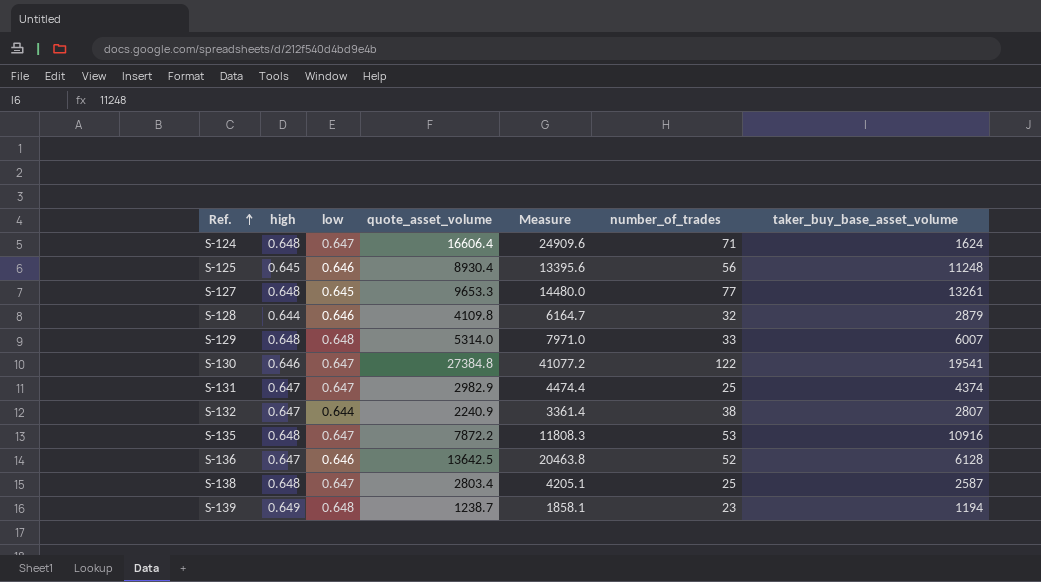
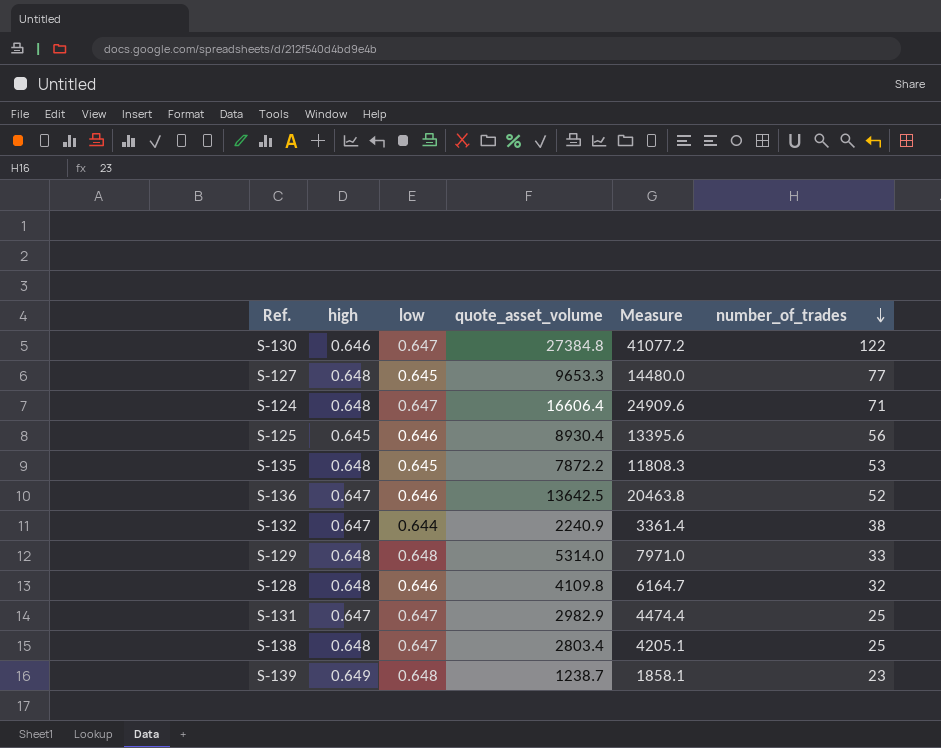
row order: Ref. ascending -> number_of_trades descending
column taker_buy_base_asset_volume | position: 7 -> none
S-135 | low: 0.647 -> 0.645
S-128 | high: 0.644 -> 0.648

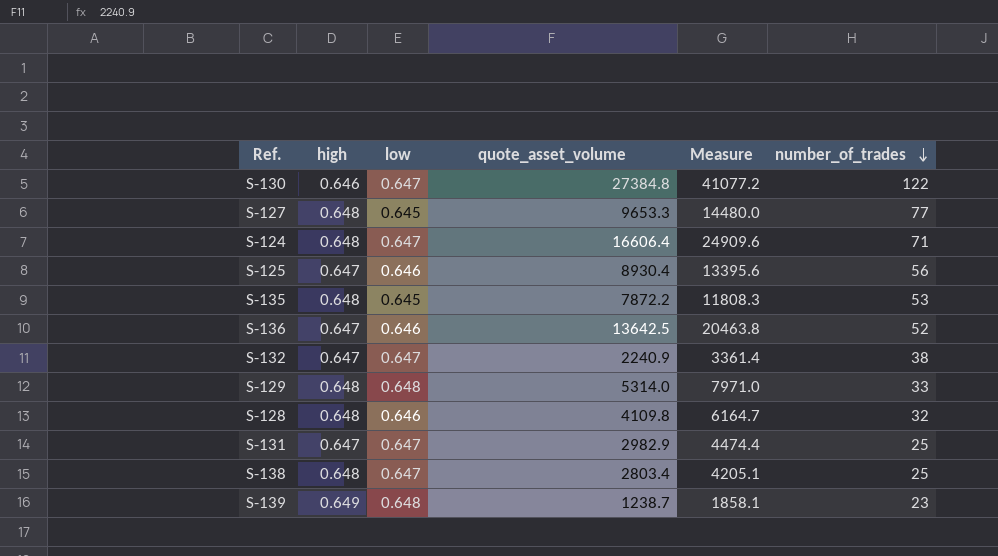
S-125 | high: 0.645 -> 0.647
S-132 | low: 0.644 -> 0.647

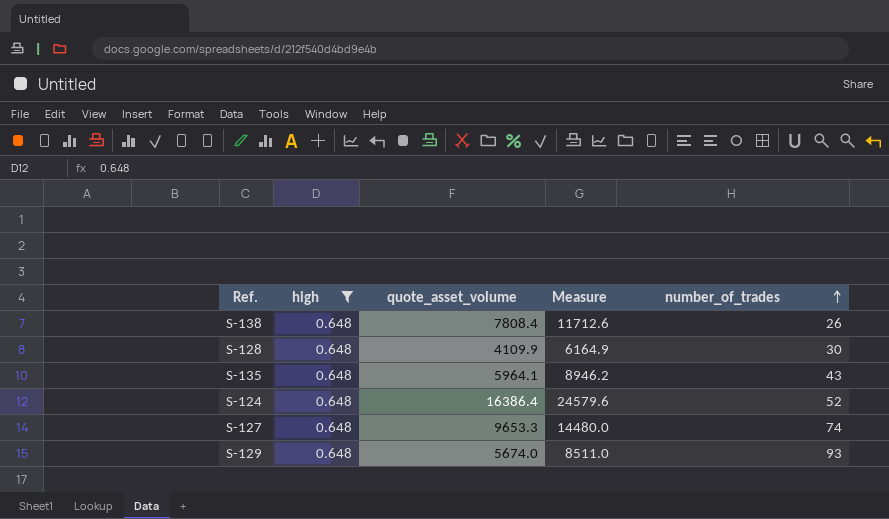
filter: none -> high = 0.648
row order: number_of_trades descending -> number_of_trades ascending
column low | position: 3 -> none
S-138 | quote_asset_volume: 2803.4 -> 7808.4
S-138 | Measure: 4205.1 -> 11712.6
S-138 | number_of_trades: 25 -> 26
S-128 | quote_asset_volume: 4109.8 -> 4109.9
S-128 | Measure: 6164.7 -> 6164.9
S-128 | number_of_trades: 32 -> 30
S-135 | quote_asset_volume: 7872.2 -> 5964.1
S-135 | Measure: 11808.3 -> 8946.2
S-135 | number_of_trades: 53 -> 43
S-124 | quote_asset_volume: 16606.4 -> 16386.4
S-124 | Measure: 24909.6 -> 24579.6
S-124 | number_of_trades: 71 -> 52
S-127 | number_of_trades: 77 -> 74
S-129 | quote_asset_volume: 5314.0 -> 5674.0
S-129 | Measure: 7971.0 -> 8511.0
S-129 | number_of_trades: 33 -> 93

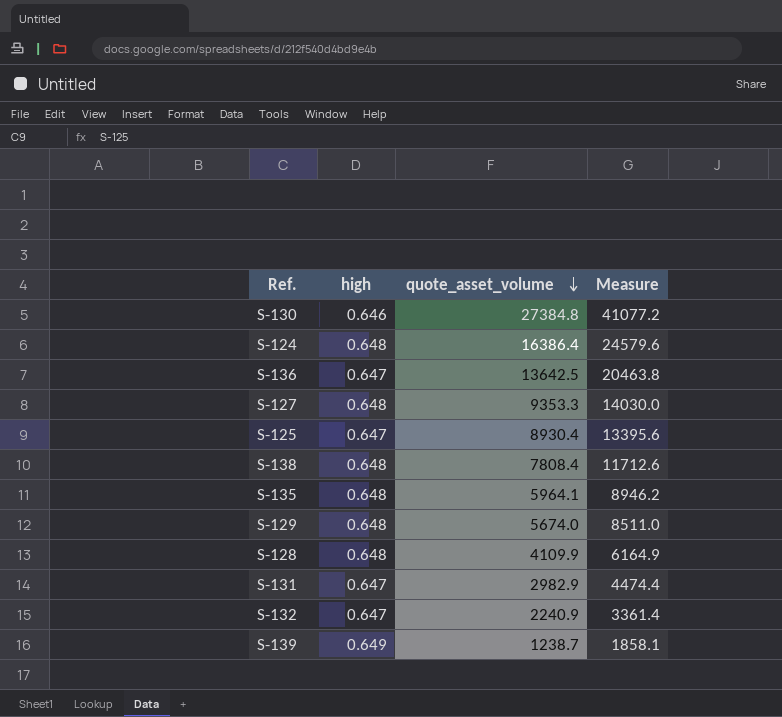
filter: high = 0.648 -> none
row order: number_of_trades ascending -> quote_asset_volume descending
column number_of_trades | position: 5 -> none
S-127 | quote_asset_volume: 9653.3 -> 9353.3
S-127 | Measure: 14480.0 -> 14030.0

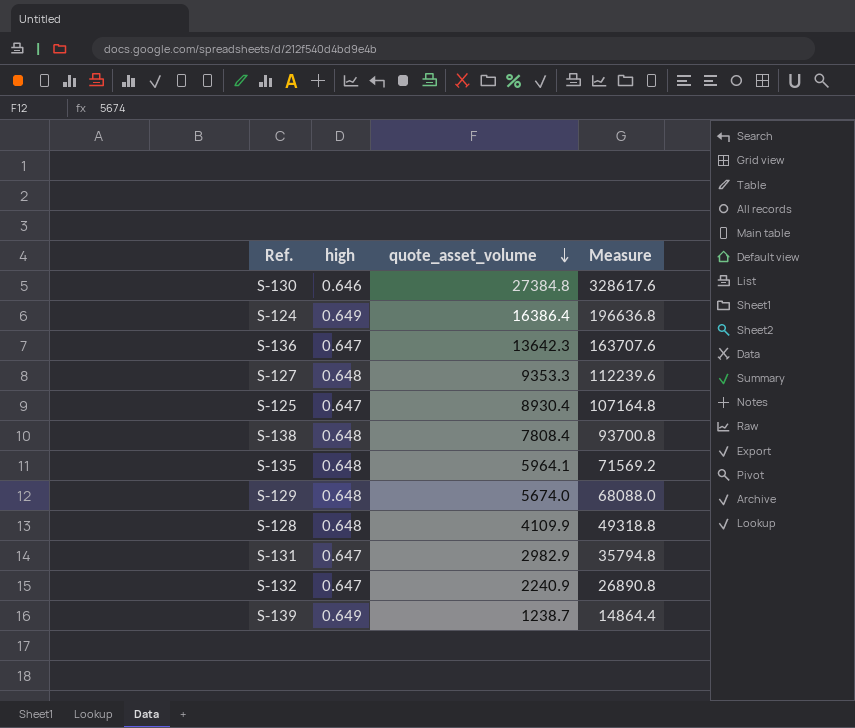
column Measure | formula: [quote_asset_volume] * 1.5 -> [quote_asset_volume] * 12
S-124 | high: 0.648 -> 0.649
S-136 | quote_asset_volume: 13642.5 -> 13642.3

